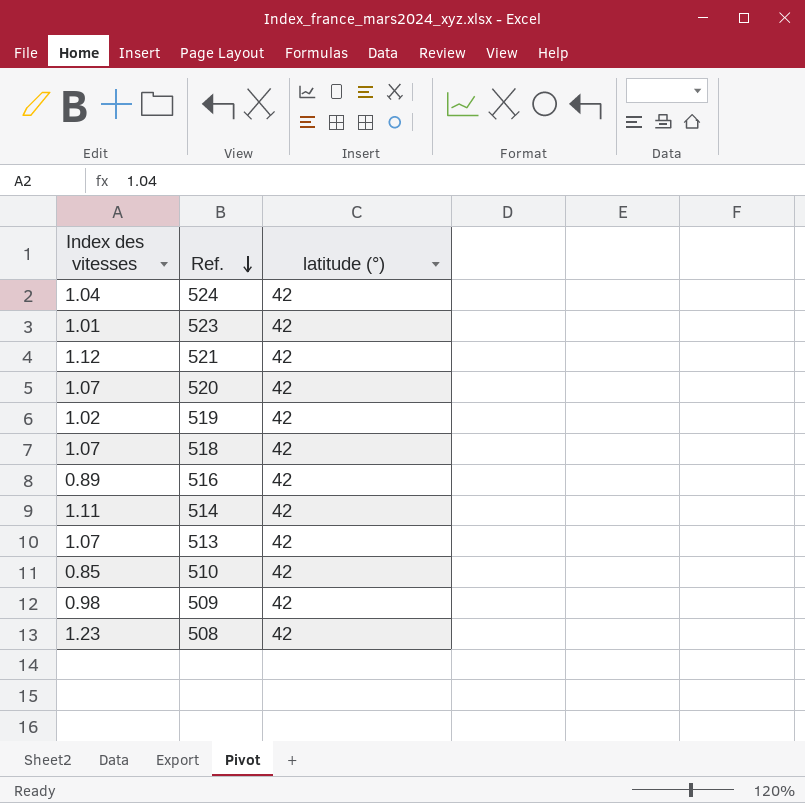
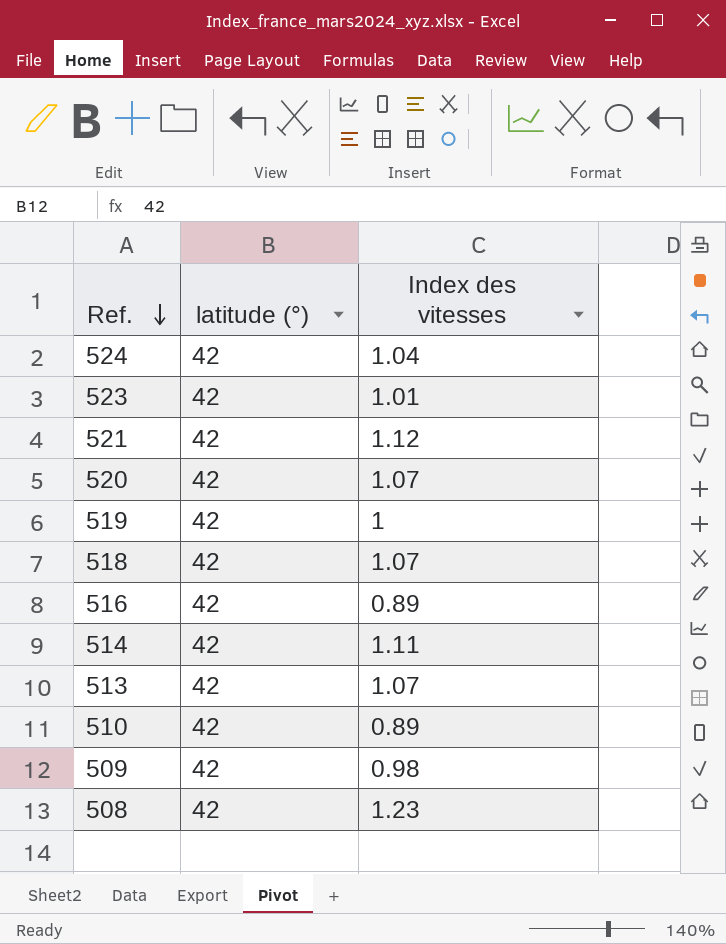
column Index des vitesses | position: 1 -> 3
519 | Index des vitesses: 1.02 -> 1
510 | Index des vitesses: 0.85 -> 0.89

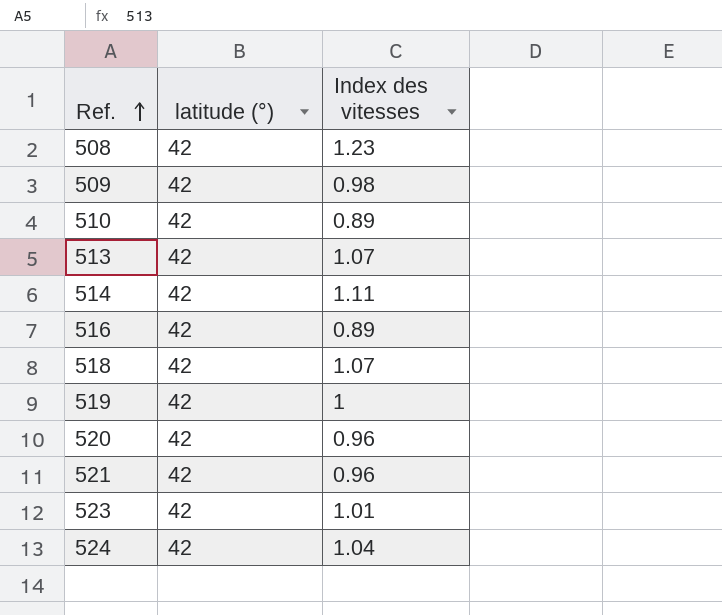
row order: Ref. descending -> Ref. ascending
520 | Index des vitesses: 1.07 -> 0.96
521 | Index des vitesses: 1.12 -> 0.96

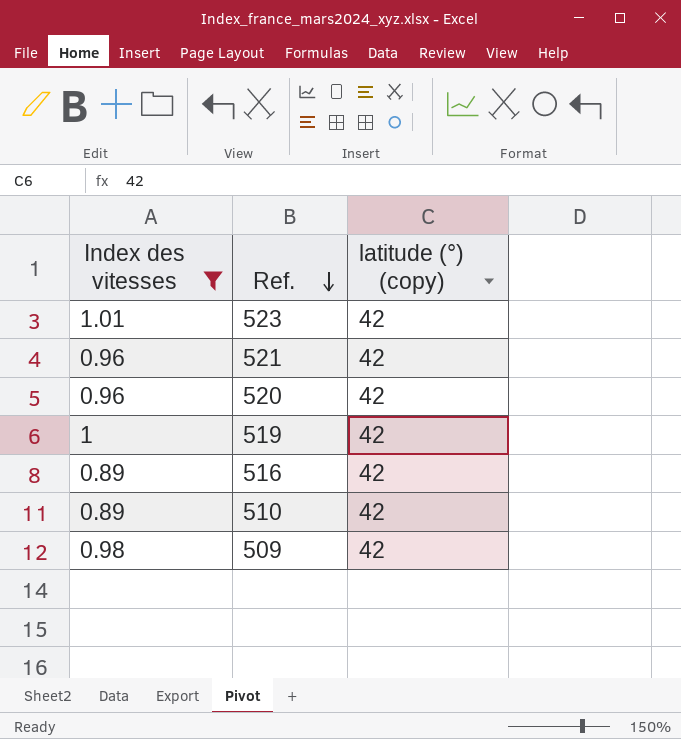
filter: none -> Index des vitesses <= 1.01
row order: Ref. ascending -> Ref. descending
column Index des vitesses | position: 3 -> 1
column name: latitude (°) -> latitude (°) (copy)

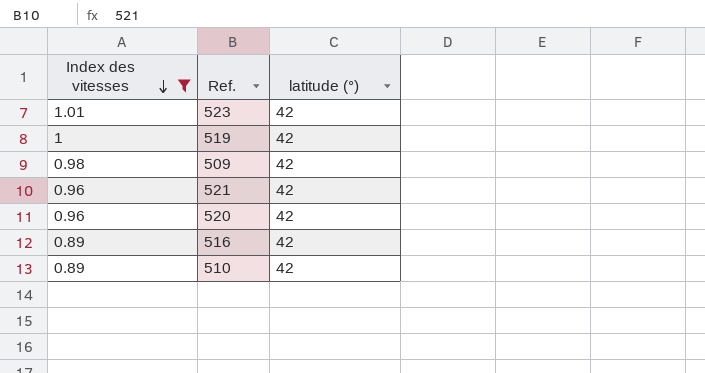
row order: Ref. descending -> Index des vitesses descending
column name: latitude (°) (copy) -> latitude (°)

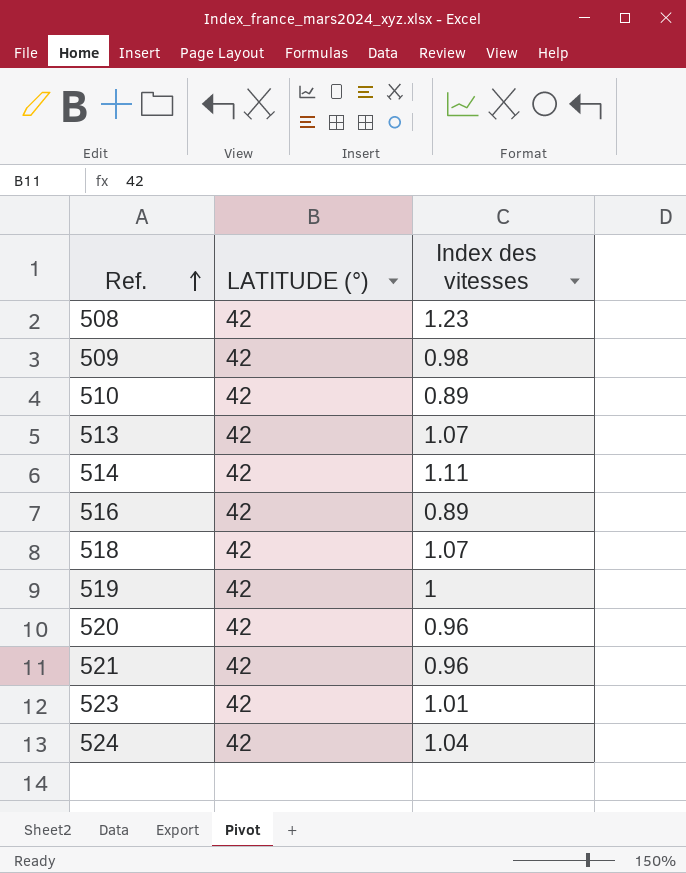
filter: Index des vitesses <= 1.01 -> none
row order: Index des vitesses descending -> Ref. ascending
column name: latitude (°) -> LATITUDE (°)
column Index des vitesses | position: 1 -> 3

